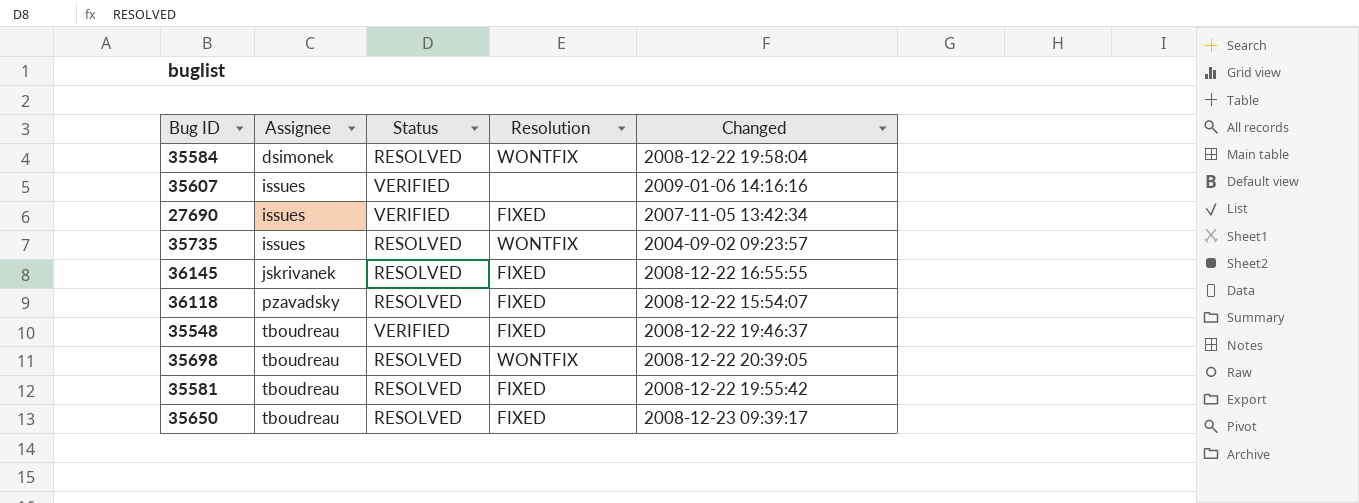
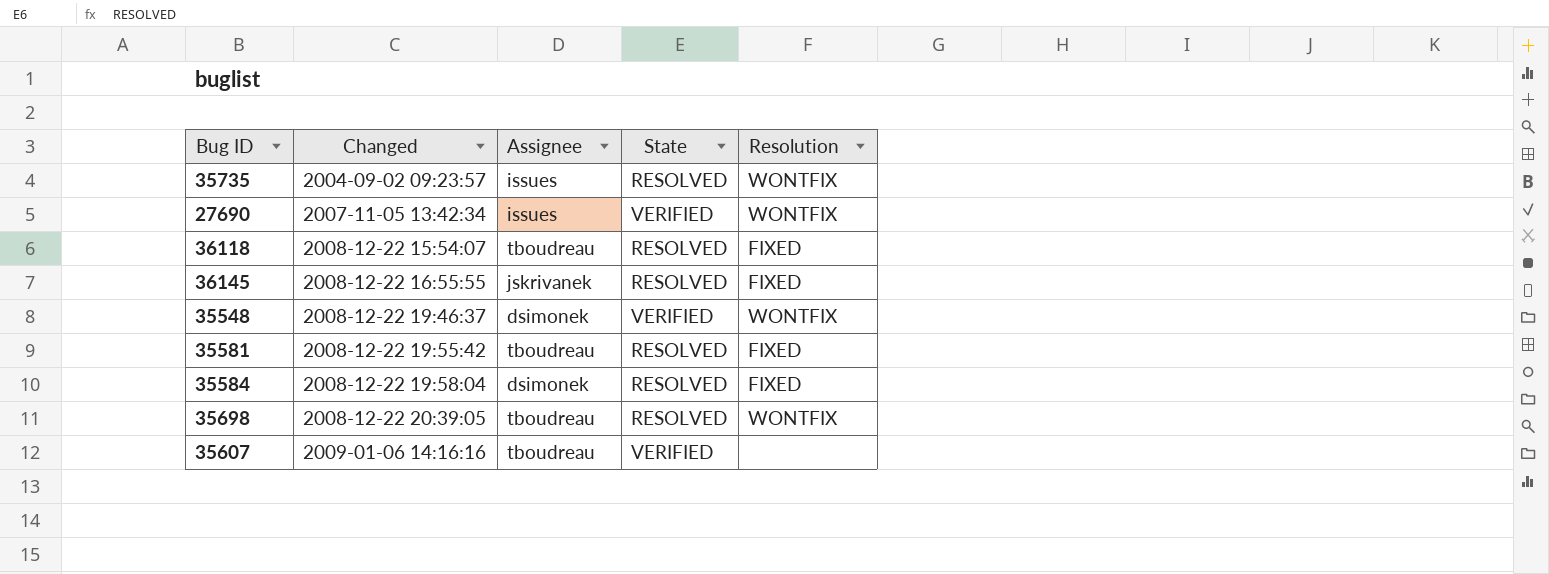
row order: Assignee ascending -> Changed ascending
column Changed | position: 5 -> 2
column name: Status -> State
row 35650: tboudreau | RESOLVED | FIXED | 2008-12-23 09:39:17 -> none
27690 | Resolution: FIXED -> WONTFIX
36118 | Assignee: pzavadsky -> tboudreau
35548 | Assignee: tboudreau -> dsimonek
35548 | Resolution: FIXED -> WONTFIX
35584 | Resolution: WONTFIX -> FIXED
35607 | Assignee: issues -> tboudreau

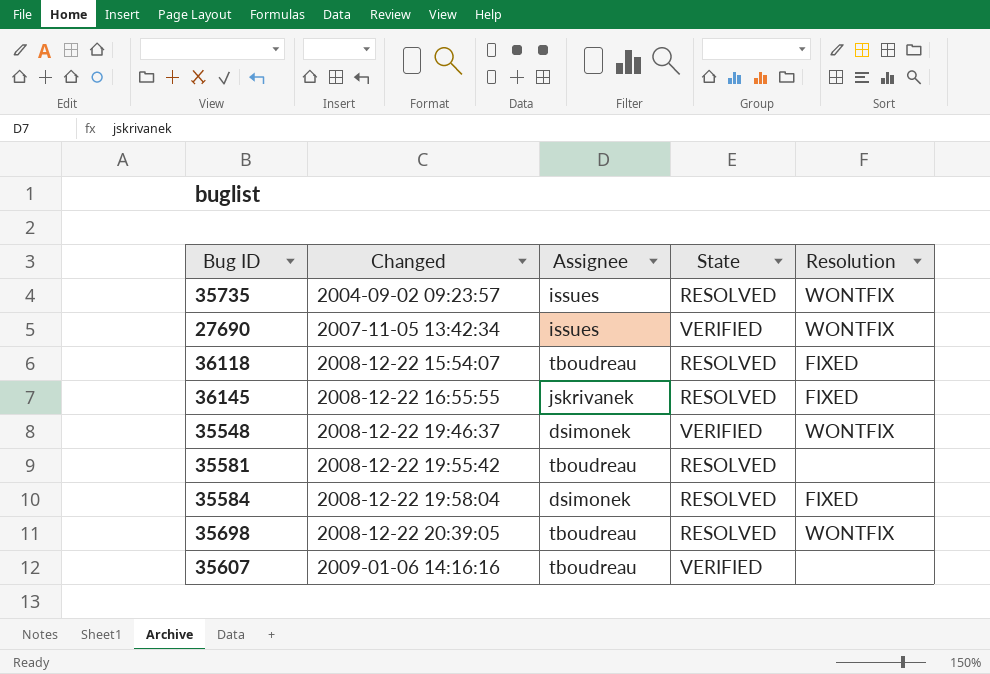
35581 | Resolution: FIXED -> none

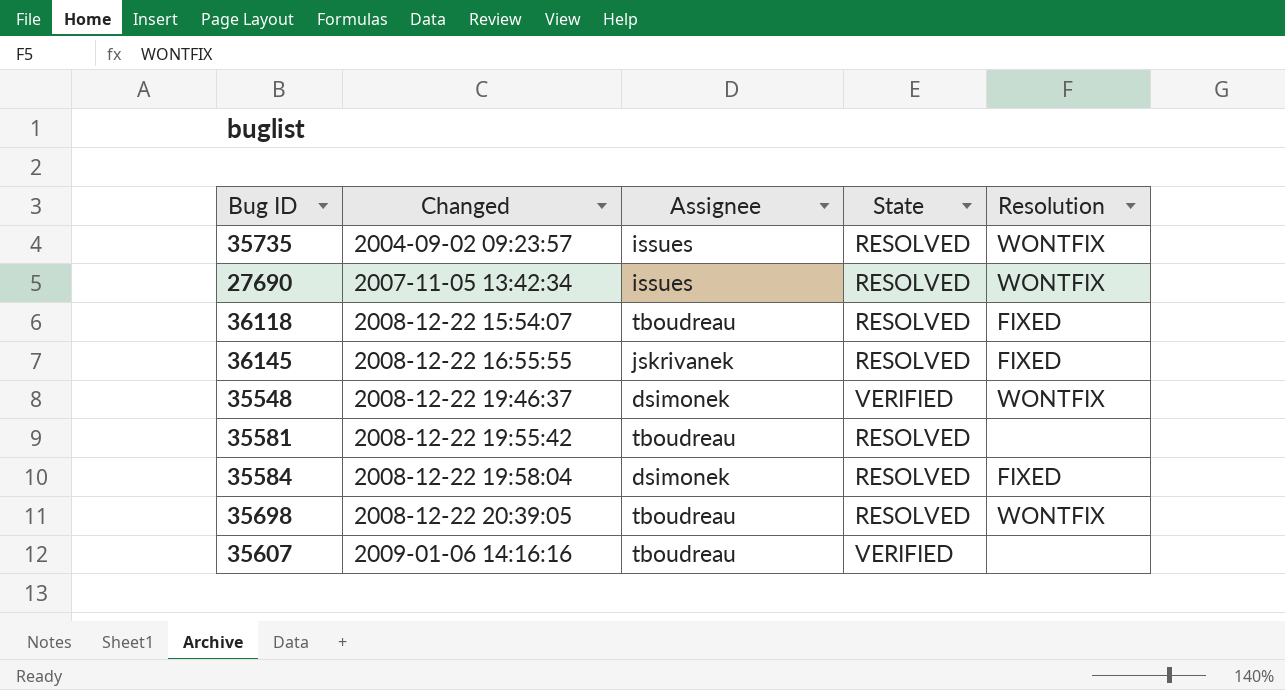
27690 | State: VERIFIED -> RESOLVED

